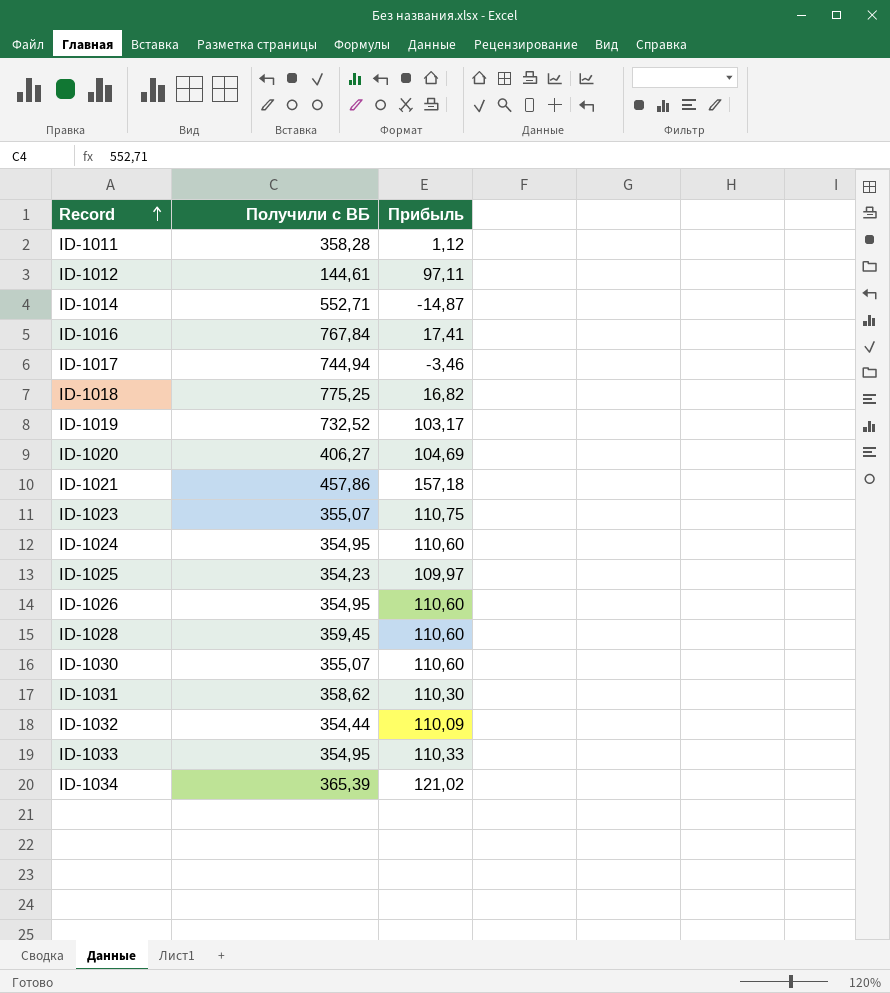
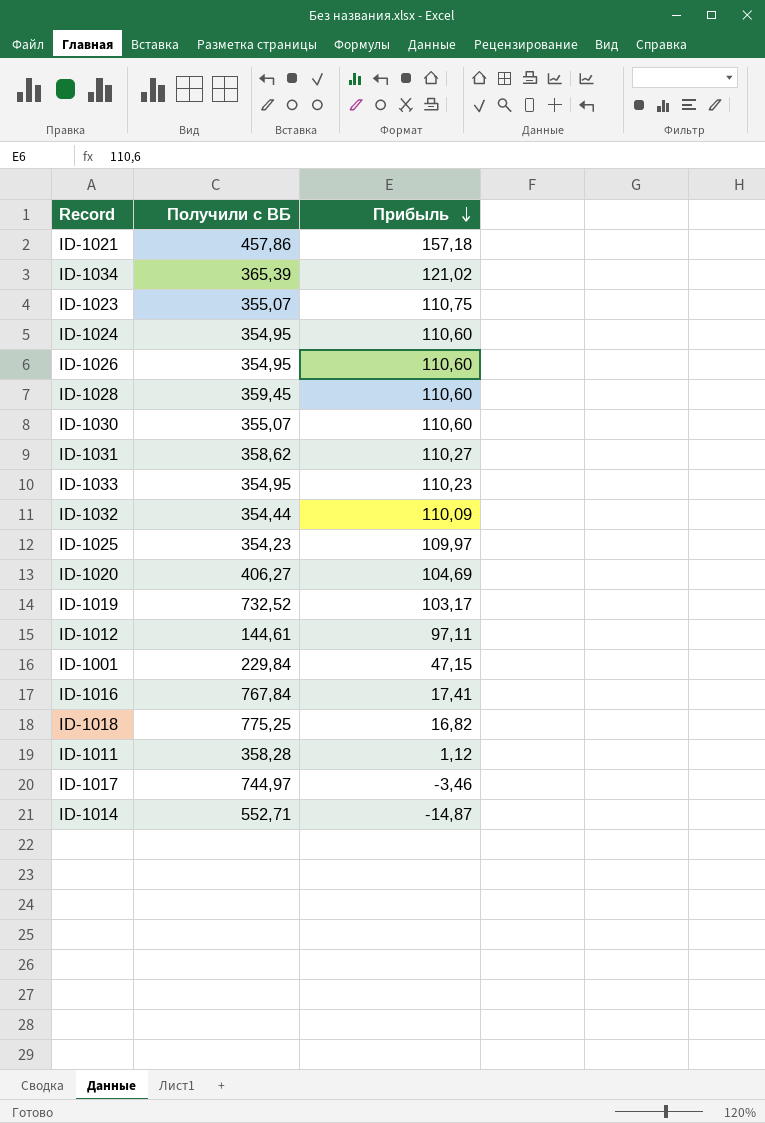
row order: Record ascending -> Прибыль descending
ID-1031 | Прибыль: 110,30 -> 110,27
ID-1033 | Прибыль: 110,33 -> 110,23
row ID-1001: none -> 229,84 | 47,15
ID-1017 | Получили с ВБ: 744,94 -> 744,97

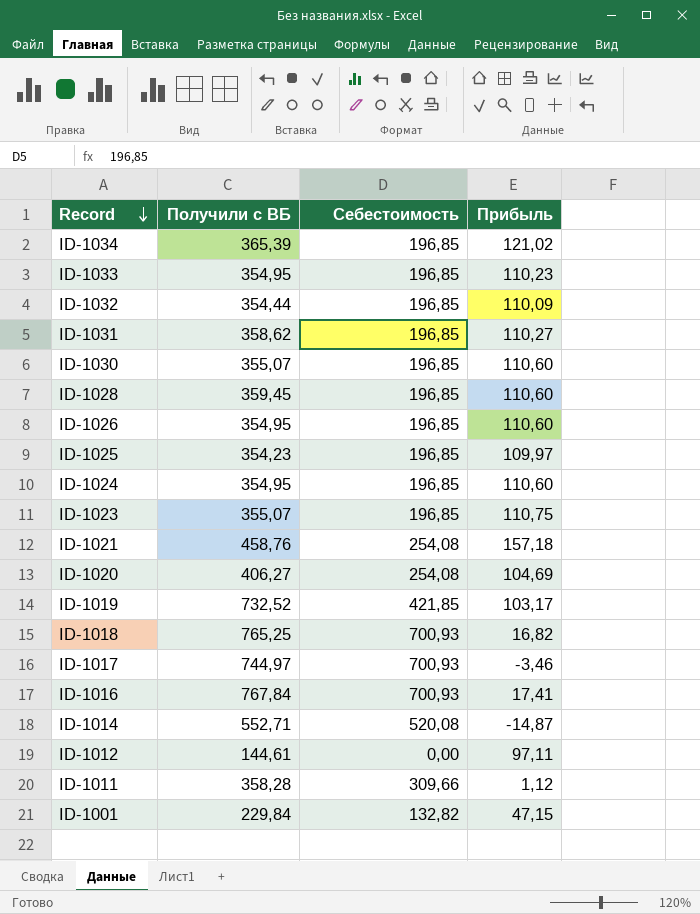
row order: Прибыль descending -> Record descending
column Себестоимость | position: none -> 3
ID-1021 | Получили с ВБ: 457,86 -> 458,76
ID-1018 | Получили с ВБ: 775,25 -> 765,25

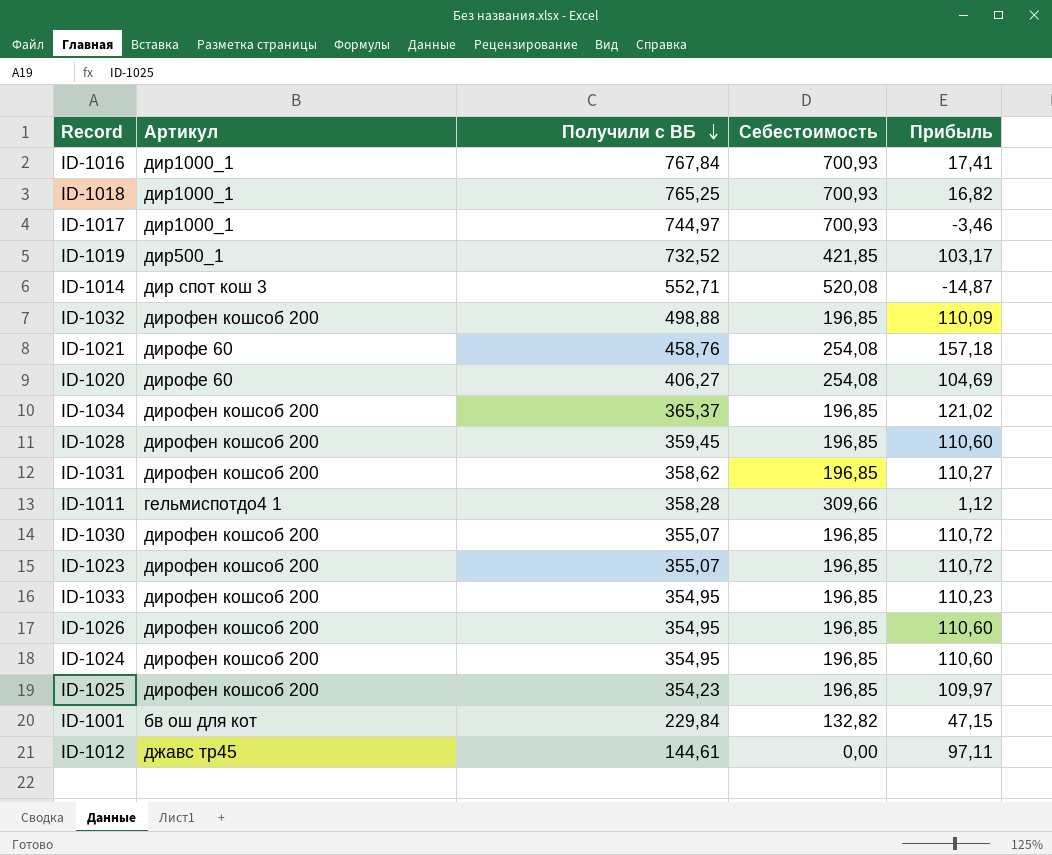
row order: Record descending -> Получили с ВБ descending
column Артикул | position: none -> 2
ID-1032 | Получили с ВБ: 354,44 -> 498,88
ID-1034 | Получили с ВБ: 365,39 -> 365,37
ID-1030 | Прибыль: 110,60 -> 110,72
ID-1023 | Прибыль: 110,75 -> 110,72

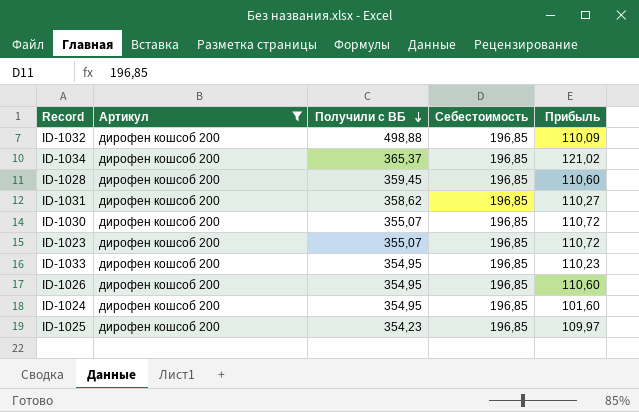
filter: none -> Артикул = дирофен кошсоб 200
ID-1024 | Прибыль: 110,60 -> 101,60

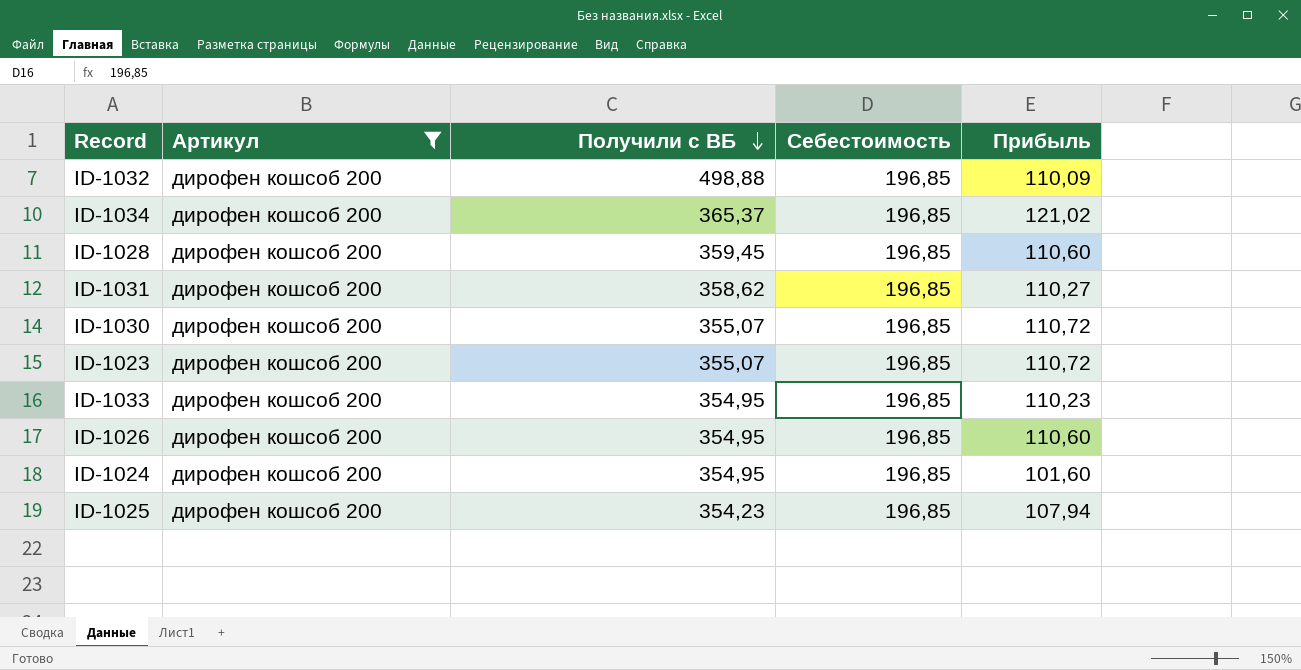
ID-1025 | Прибыль: 109,97 -> 107,94

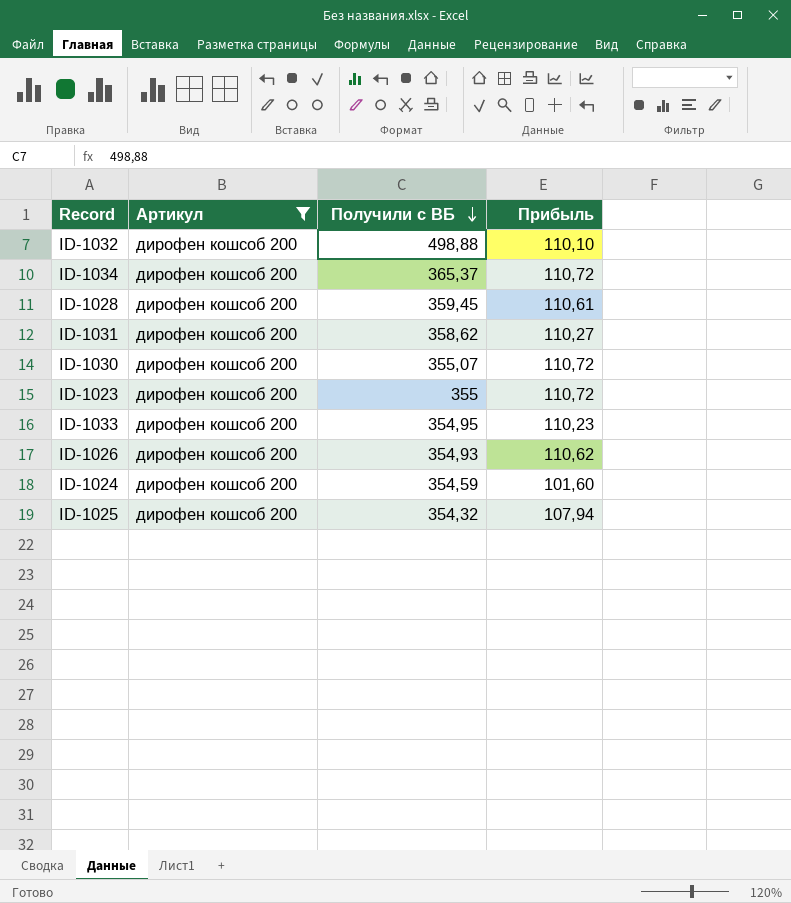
column Себестоимость | position: 4 -> none
ID-1032 | Прибыль: 110,09 -> 110,10
ID-1034 | Прибыль: 121,02 -> 110,72
ID-1028 | Прибыль: 110,60 -> 110,61
ID-1023 | Получили с ВБ: 355,07 -> 355
ID-1026 | Получили с ВБ: 354,95 -> 354,93
ID-1026 | Прибыль: 110,60 -> 110,62
ID-1024 | Получили с ВБ: 354,95 -> 354,59
ID-1025 | Получили с ВБ: 354,23 -> 354,32

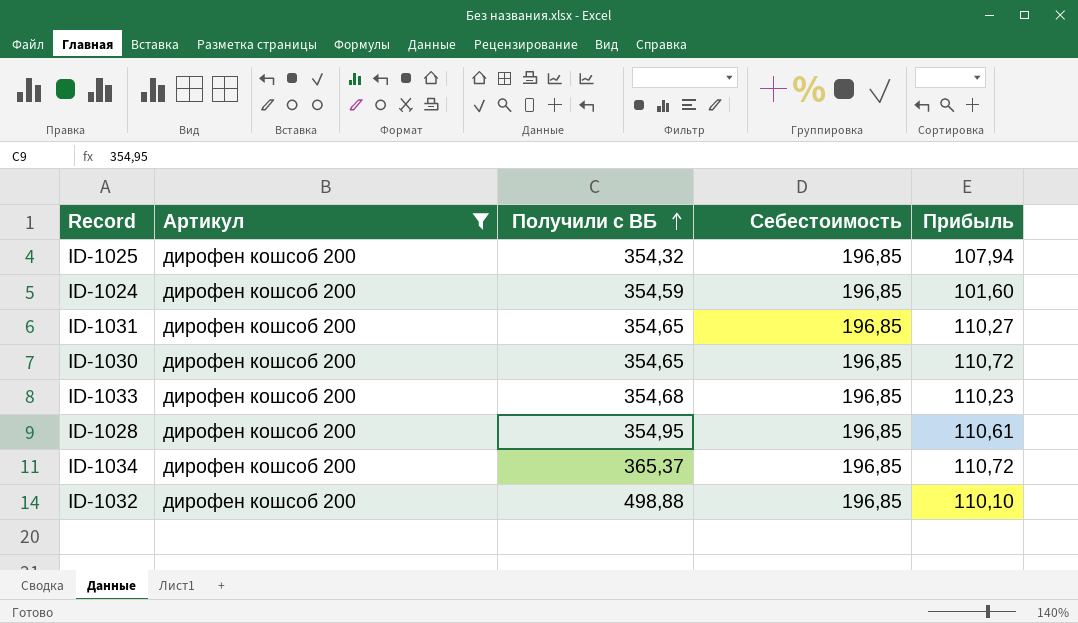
row order: Получили с ВБ descending -> Получили с ВБ ascending
column Себестоимость | position: none -> 4
row ID-1023: дирофен кошсоб 200 | 355 | 110,72 -> none
row ID-1026: дирофен кошсоб 200 | 354,93 | 110,62 -> none
ID-1031 | Получили с ВБ: 358,62 -> 354,65
ID-1030 | Получили с ВБ: 355,07 -> 354,65
ID-1033 | Получили с ВБ: 354,95 -> 354,68
ID-1028 | Получили с ВБ: 359,45 -> 354,95

